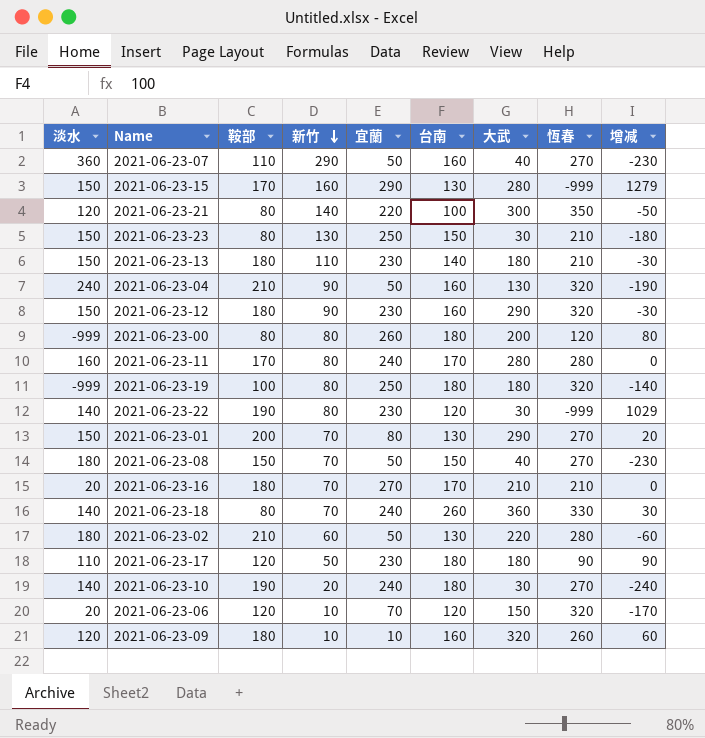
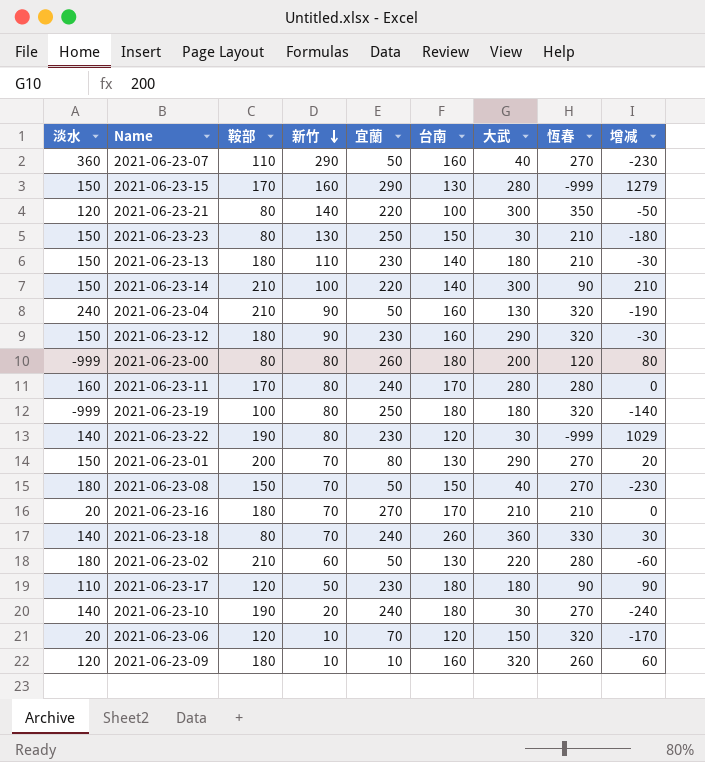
row 2021-06-23-14: none -> 150 | 210 | 100 | 220 | 140 | 300 | 90 | 210

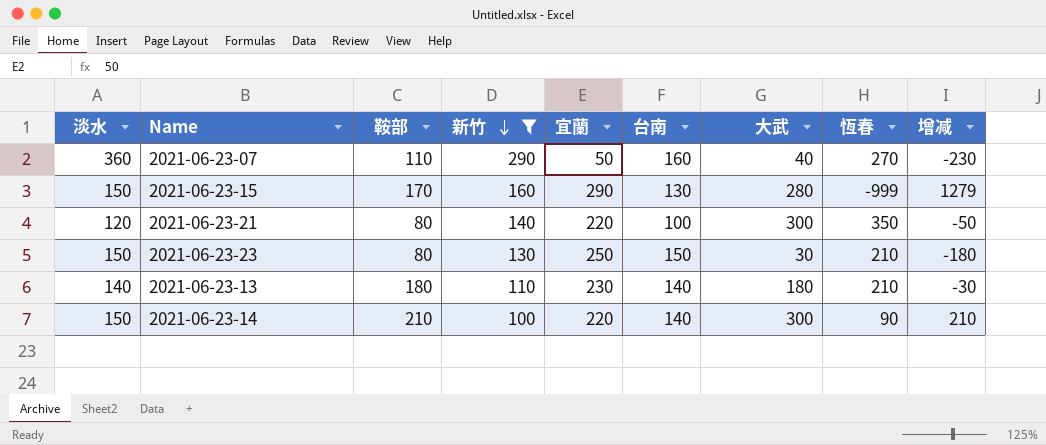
filter: none -> 新竹 >= 100
2021-06-23-13 | 淡水: 150 -> 140

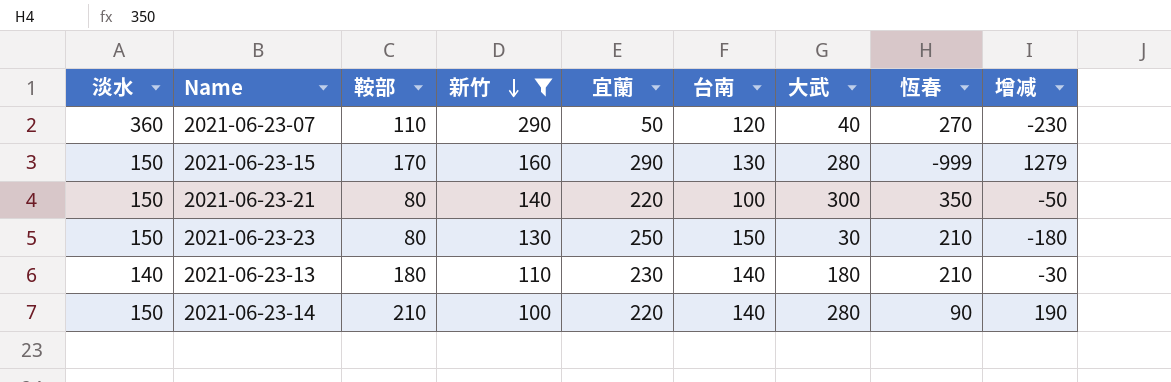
2021-06-23-07 | 台南: 160 -> 120
2021-06-23-21 | 淡水: 120 -> 150
2021-06-23-14 | 大武: 300 -> 280
2021-06-23-14 | 增减: 210 -> 190

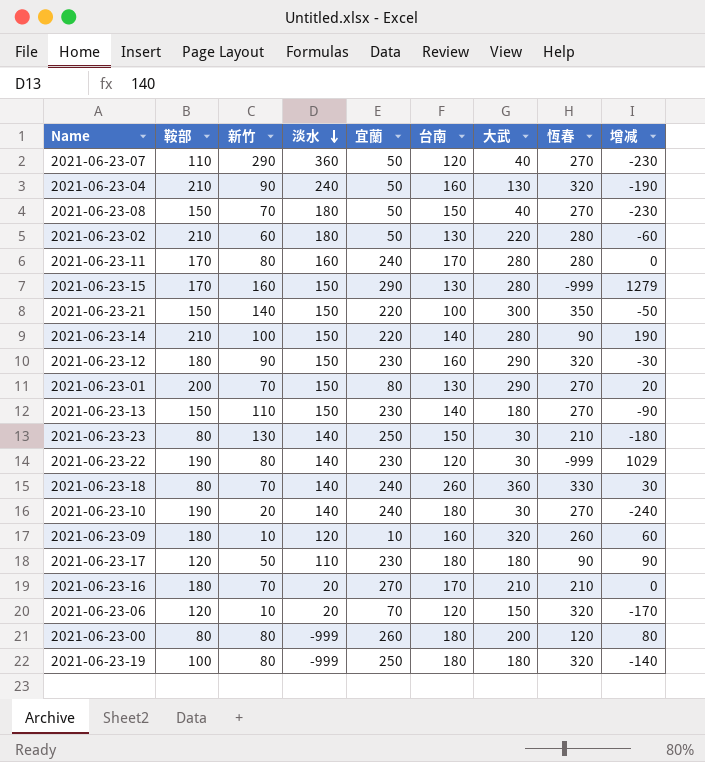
filter: 新竹 >= 100 -> none
row order: 新竹 descending -> 淡水 descending
column 淡水 | position: 1 -> 4
2021-06-23-21 | 鞍部: 80 -> 150
2021-06-23-13 | 鞍部: 180 -> 150
2021-06-23-13 | 淡水: 140 -> 150
2021-06-23-13 | 恆春: 210 -> 270
2021-06-23-13 | 增减: -30 -> -90
2021-06-23-23 | 淡水: 150 -> 140

